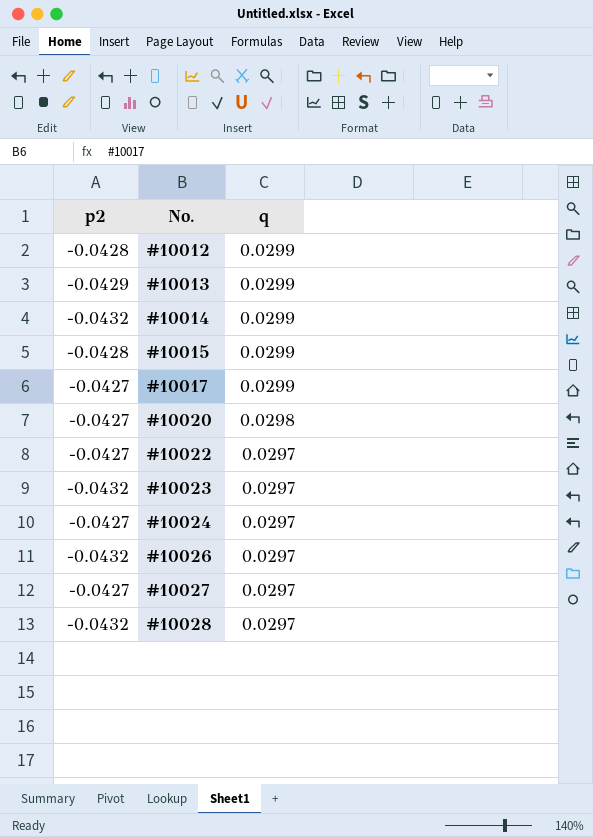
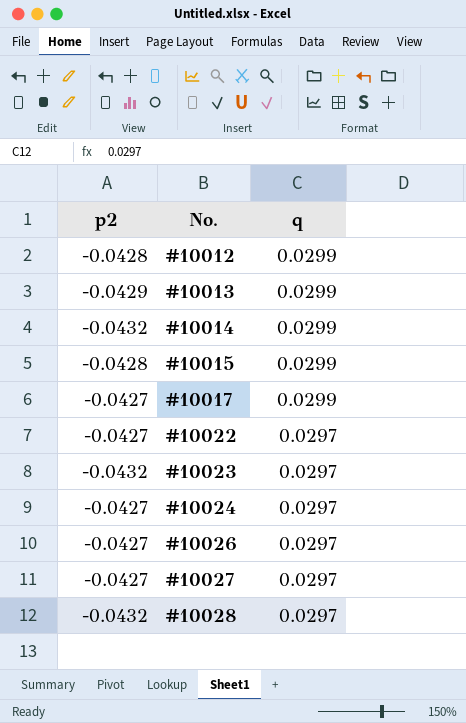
row #10020: -0.0427 | 0.0298 -> none
#10026 | p2: -0.0432 -> -0.0427

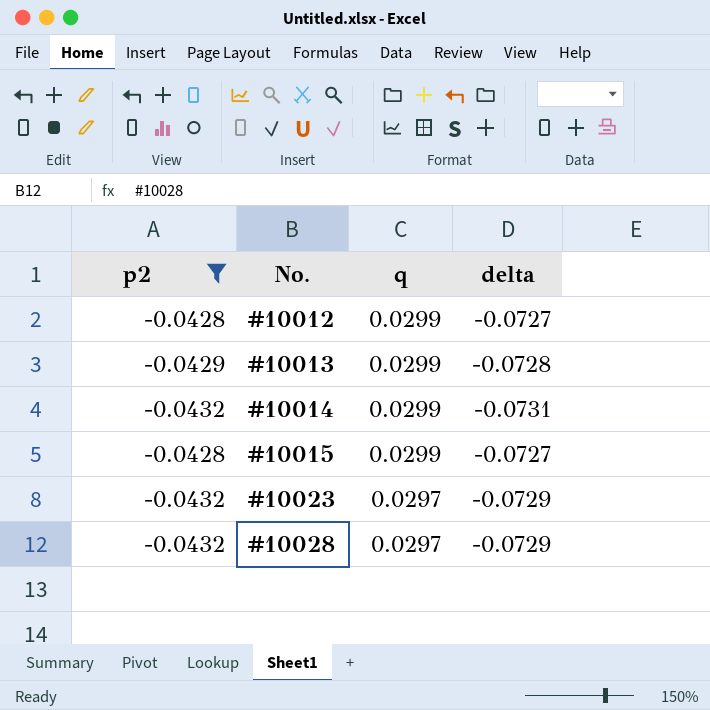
filter: none -> p2 != -0.0427
column delta | formula: none -> [p2] - [q]

